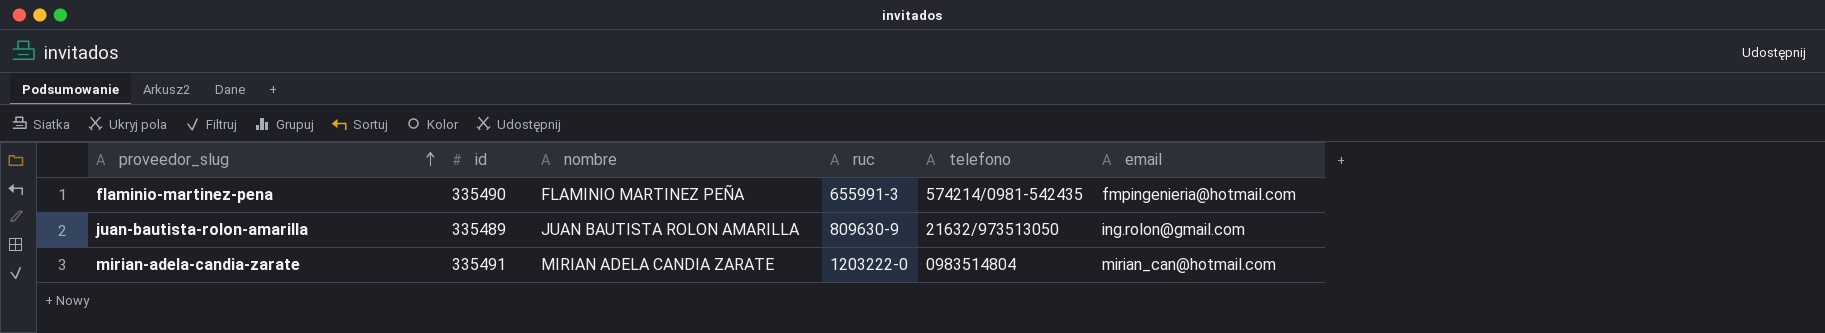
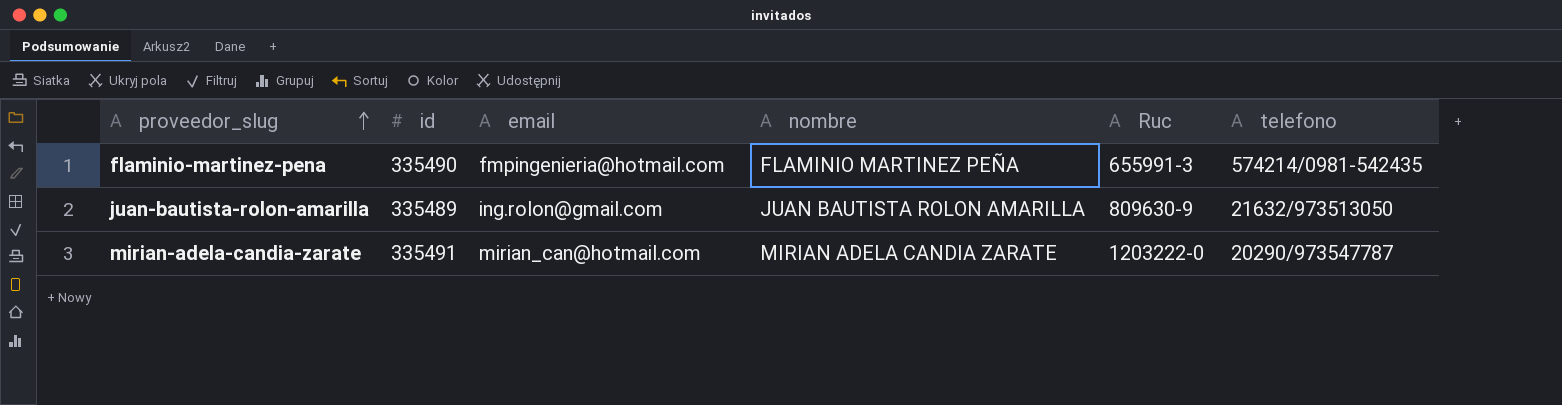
column email | position: 6 -> 3
column name: ruc -> Ruc
mirian-adela-candia-zarate | telefono: 0983514804 -> 20290/973547787

